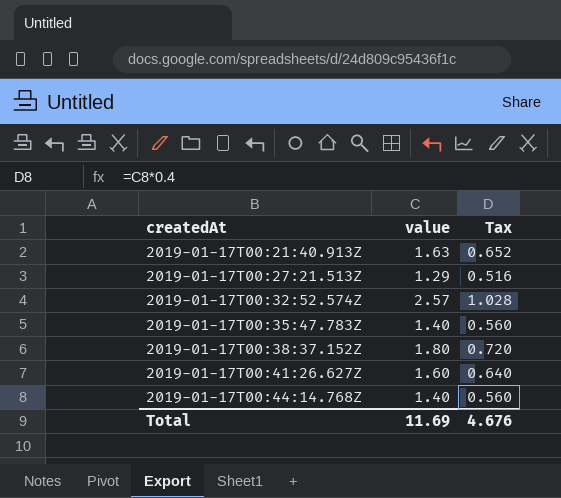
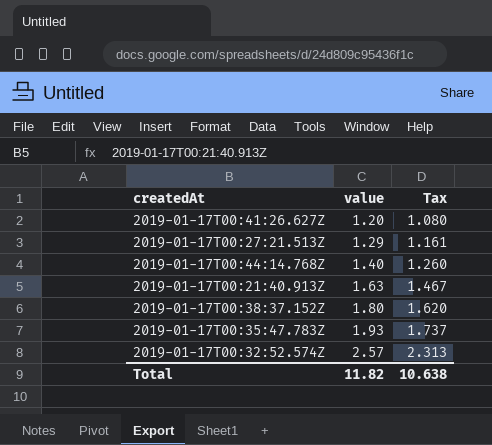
row order: createdAt ascending -> value ascending
column Tax | formula: [value] * 0.4 -> [value] * 0.9
2019-01-17T00:41:26.627Z | value: 1.60 -> 1.20
2019-01-17T00:35:47.783Z | value: 1.40 -> 1.93
Total | value: 11.69 -> 11.82
Total | Tax: 4.676 -> 10.638

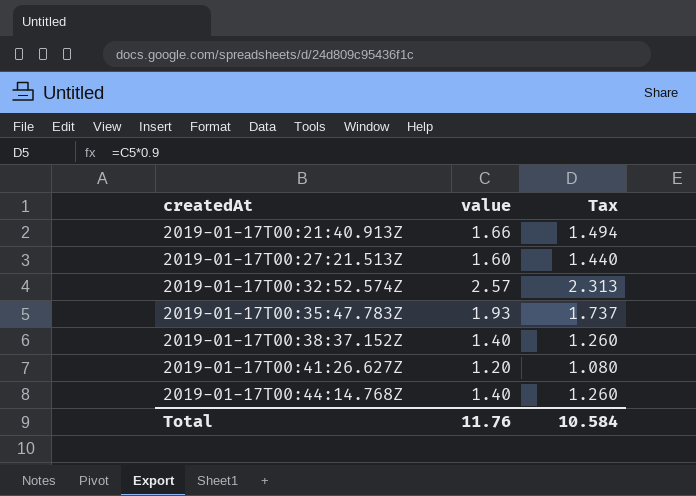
row order: value ascending -> createdAt ascending
2019-01-17T00:21:40.913Z | value: 1.63 -> 1.66
2019-01-17T00:21:40.913Z | Tax: 1.467 -> 1.494
2019-01-17T00:27:21.513Z | value: 1.29 -> 1.60
2019-01-17T00:27:21.513Z | Tax: 1.161 -> 1.440
2019-01-17T00:38:37.152Z | value: 1.80 -> 1.40
2019-01-17T00:38:37.152Z | Tax: 1.620 -> 1.260
Total | value: 11.82 -> 11.76
Total | Tax: 10.638 -> 10.584

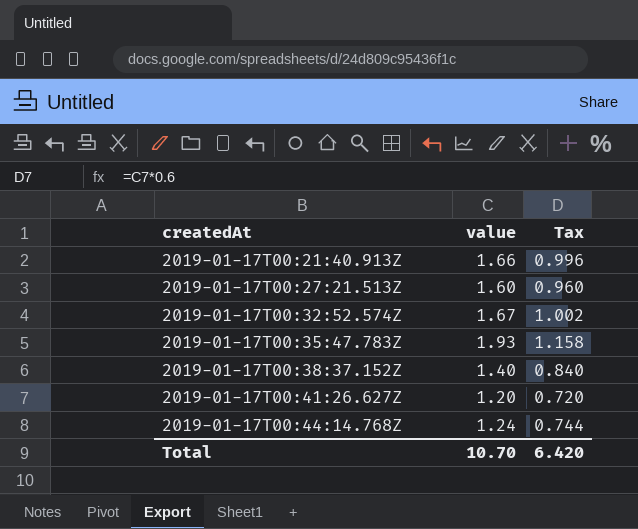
column Tax | formula: [value] * 0.9 -> [value] * 0.6
2019-01-17T00:32:52.574Z | value: 2.57 -> 1.67
2019-01-17T00:44:14.768Z | value: 1.40 -> 1.24
Total | value: 11.76 -> 10.70
Total | Tax: 10.584 -> 6.420

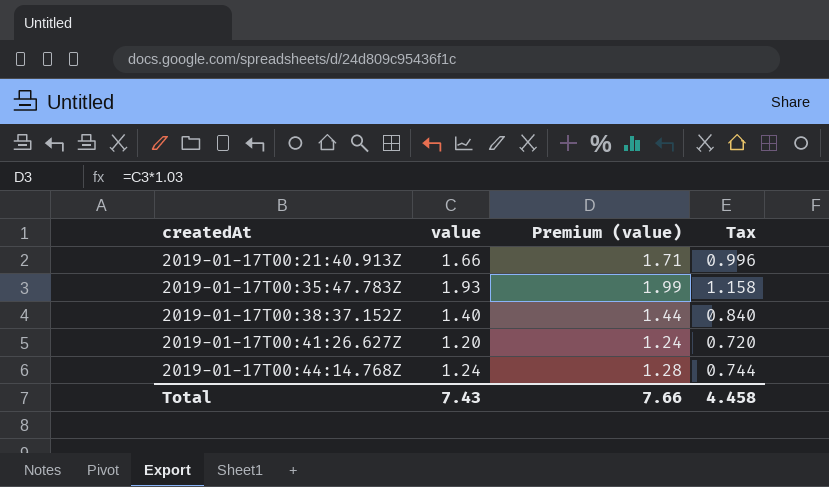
column Premium (value) | formula: none -> [value] * 1.03
row 2019-01-17T00:27:21.513Z: 1.60 | 0.960 -> none
row 2019-01-17T00:32:52.574Z: 1.67 | 1.002 -> none
Total | value: 10.70 -> 7.43
Total | Tax: 6.420 -> 4.458

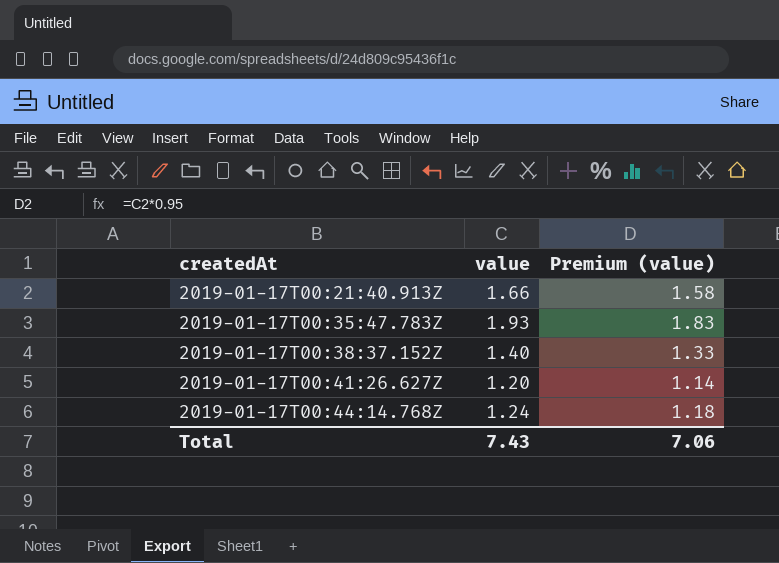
column Tax | formula: [value] * 0.6 -> none
column Premium (value) | formula: [value] * 1.03 -> [value] * 0.95
Total | Premium (value): 7.66 -> 7.06

